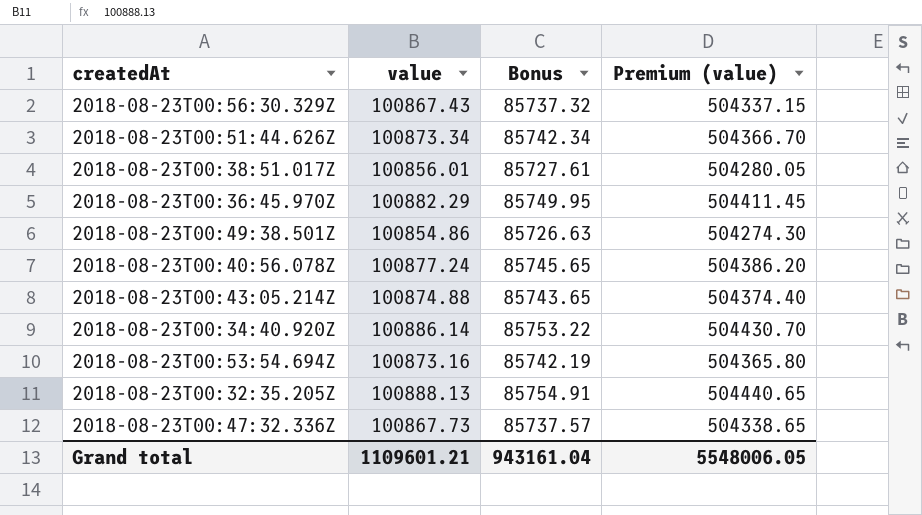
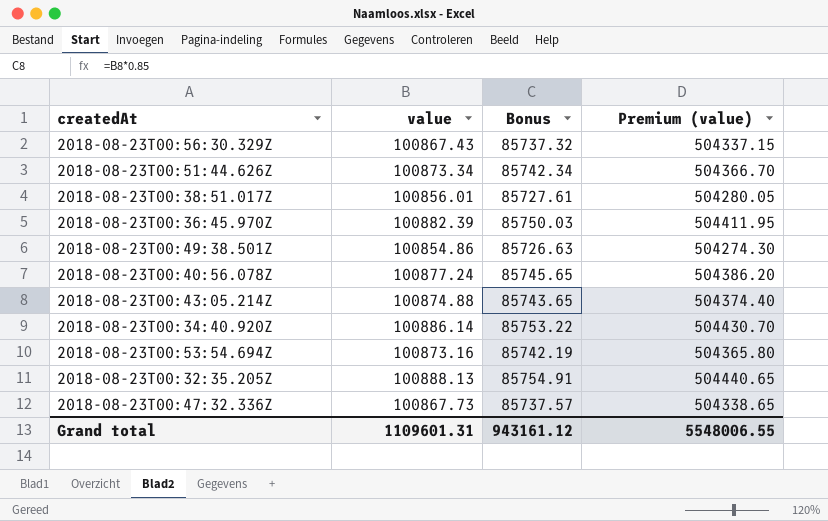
2018-08-23T00:36:45.970Z | value: 100882.29 -> 100882.39
2018-08-23T00:36:45.970Z | Bonus: 85749.95 -> 85750.03
2018-08-23T00:36:45.970Z | Premium (value): 504411.45 -> 504411.95
Grand total | value: 1109601.21 -> 1109601.31
Grand total | Bonus: 943161.04 -> 943161.12
Grand total | Premium (value): 5548006.05 -> 5548006.55

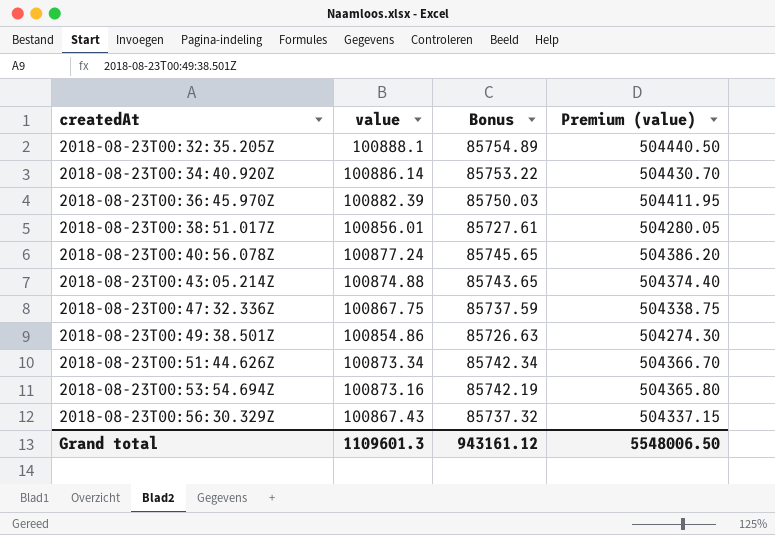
row order: none -> createdAt ascending
2018-08-23T00:32:35.205Z | value: 100888.13 -> 100888.1
2018-08-23T00:32:35.205Z | Bonus: 85754.91 -> 85754.89
2018-08-23T00:32:35.205Z | Premium (value): 504440.65 -> 504440.50
2018-08-23T00:47:32.336Z | value: 100867.73 -> 100867.75
2018-08-23T00:47:32.336Z | Bonus: 85737.57 -> 85737.59
2018-08-23T00:47:32.336Z | Premium (value): 504338.65 -> 504338.75
Grand total | value: 1109601.31 -> 1109601.3
Grand total | Premium (value): 5548006.55 -> 5548006.50

